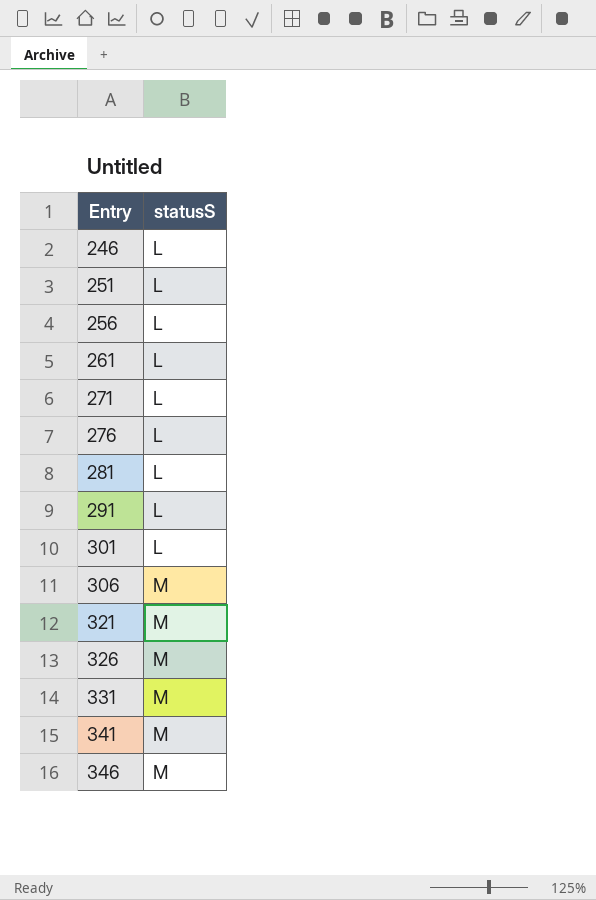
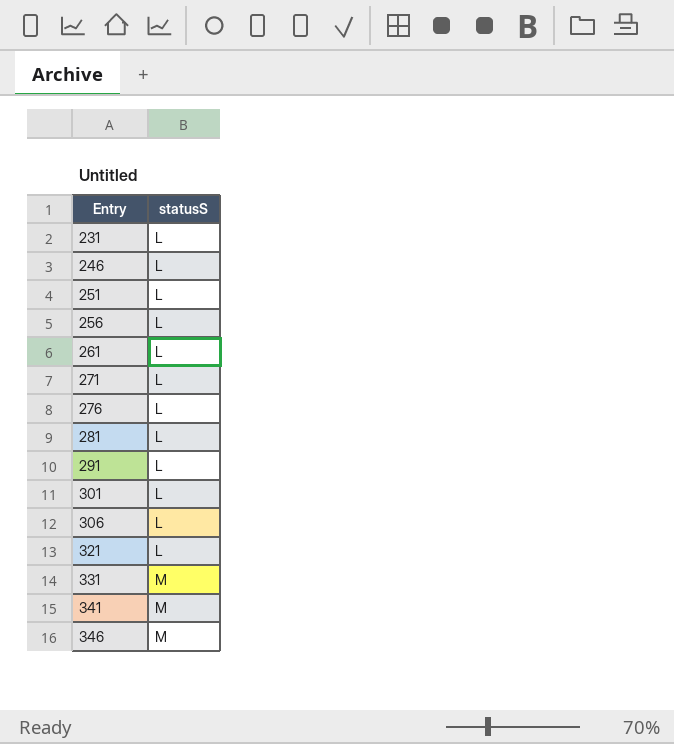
row 326: M -> none
row 231: none -> L
306 | statusS: M -> L
321 | statusS: M -> L

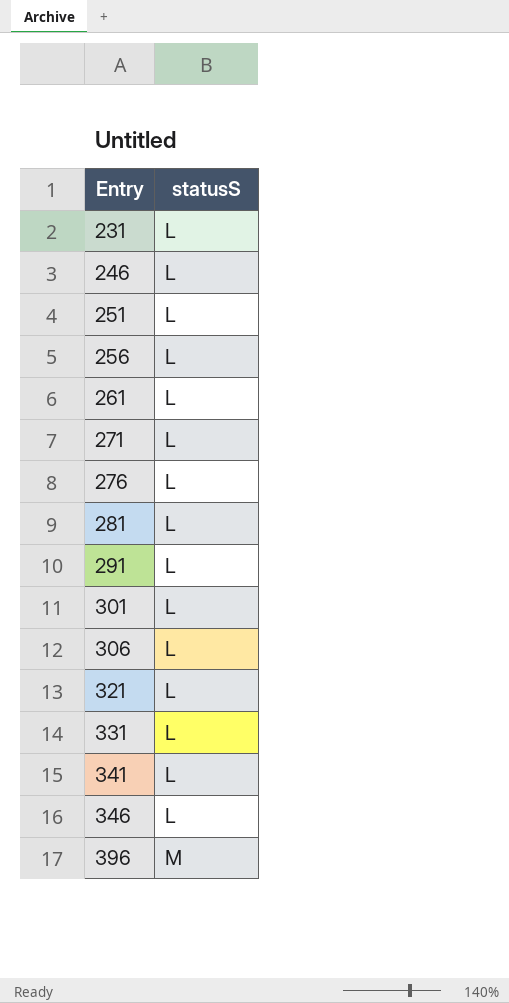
331 | statusS: M -> L
341 | statusS: M -> L
346 | statusS: M -> L
row 396: none -> M

